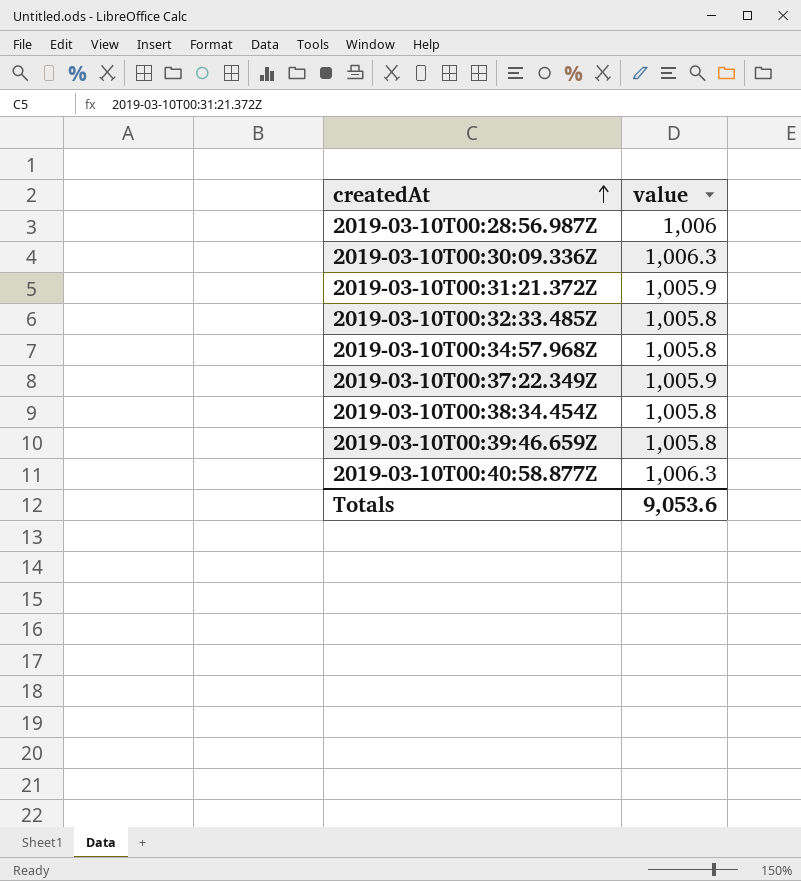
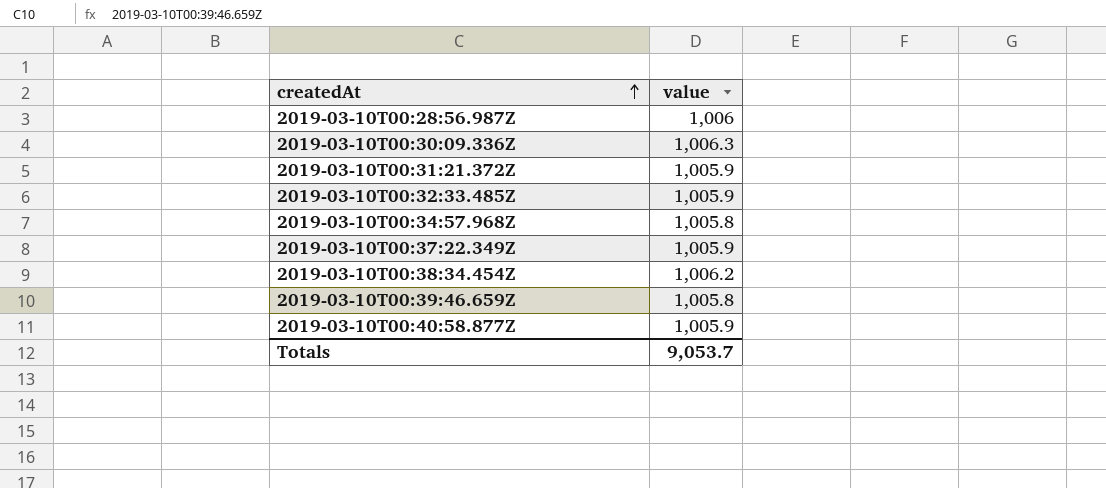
2019-03-10T00:32:33.485Z | value: 1,005.8 -> 1,005.9
2019-03-10T00:38:34.454Z | value: 1,005.8 -> 1,006.2
2019-03-10T00:40:58.877Z | value: 1,006.3 -> 1,005.9
Totals | value: 9,053.6 -> 9,053.7

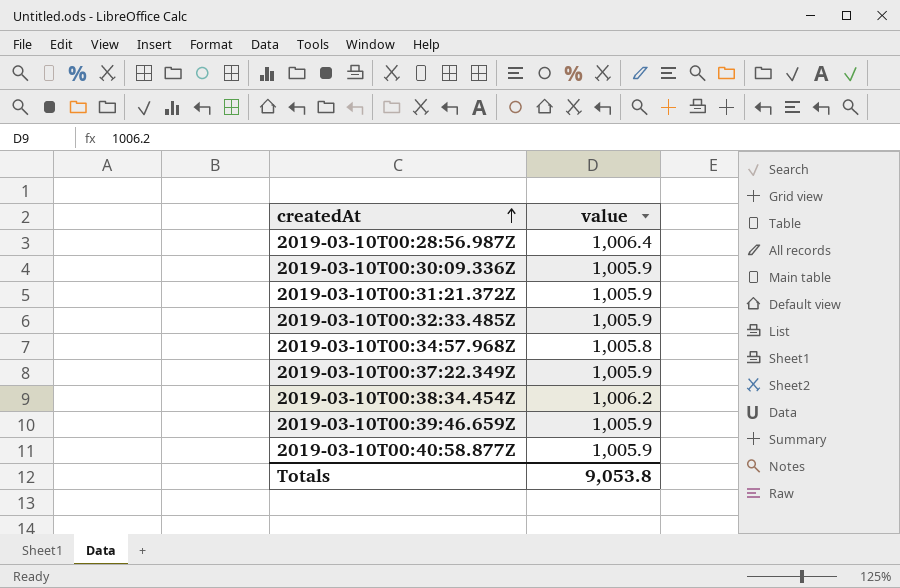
2019-03-10T00:28:56.987Z | value: 1,006 -> 1,006.4
2019-03-10T00:30:09.336Z | value: 1,006.3 -> 1,005.9
2019-03-10T00:39:46.659Z | value: 1,005.8 -> 1,005.9
Totals | value: 9,053.7 -> 9,053.8

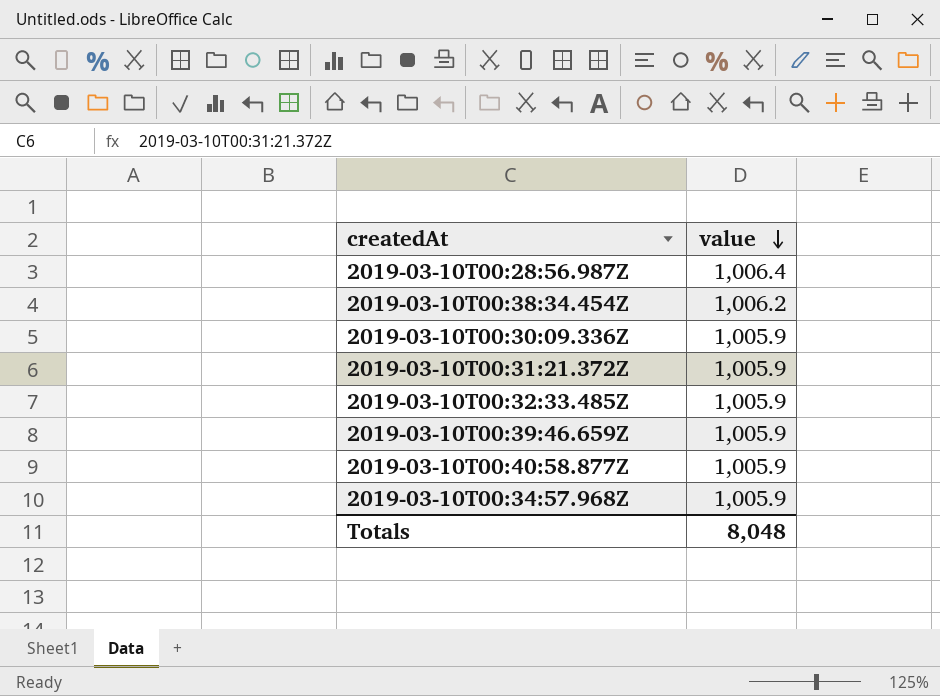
row order: createdAt ascending -> value descending
row 2019-03-10T00:37:22.349Z: 1,005.9 -> none
2019-03-10T00:34:57.968Z | value: 1,005.8 -> 1,005.9
Totals | value: 9,053.8 -> 8,048

